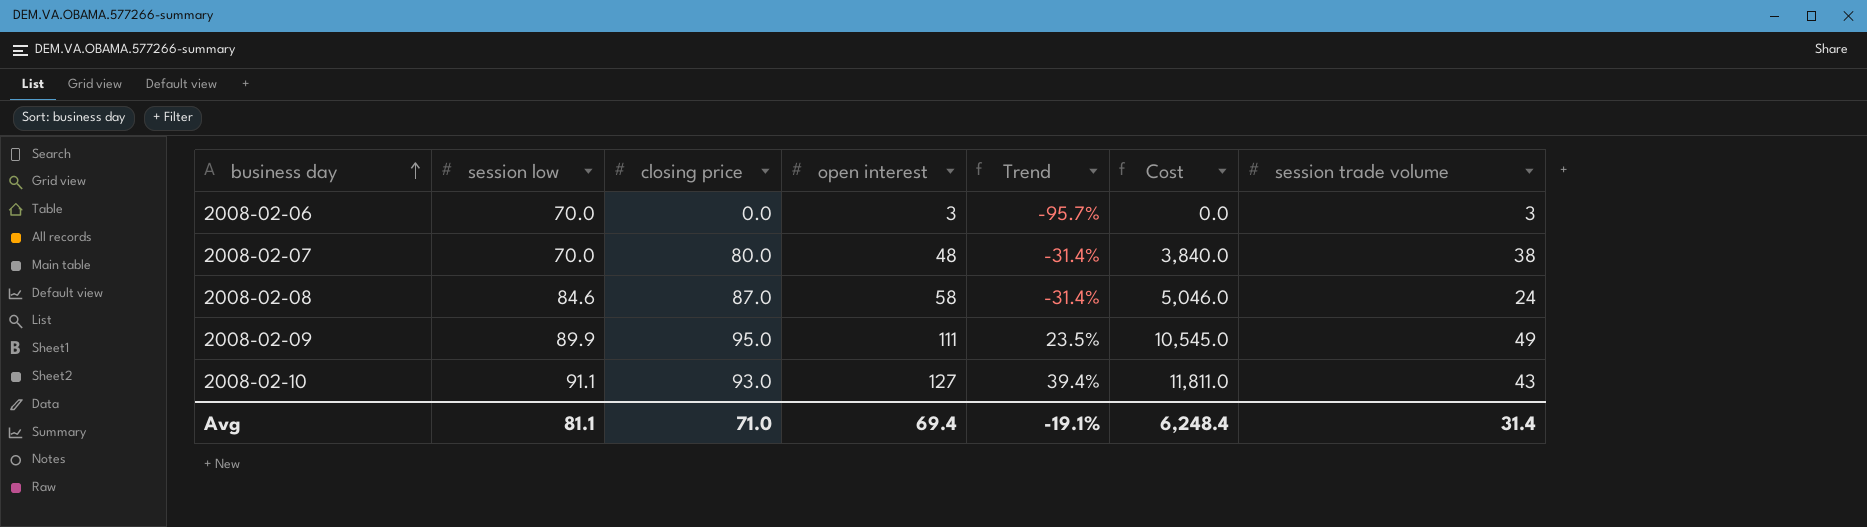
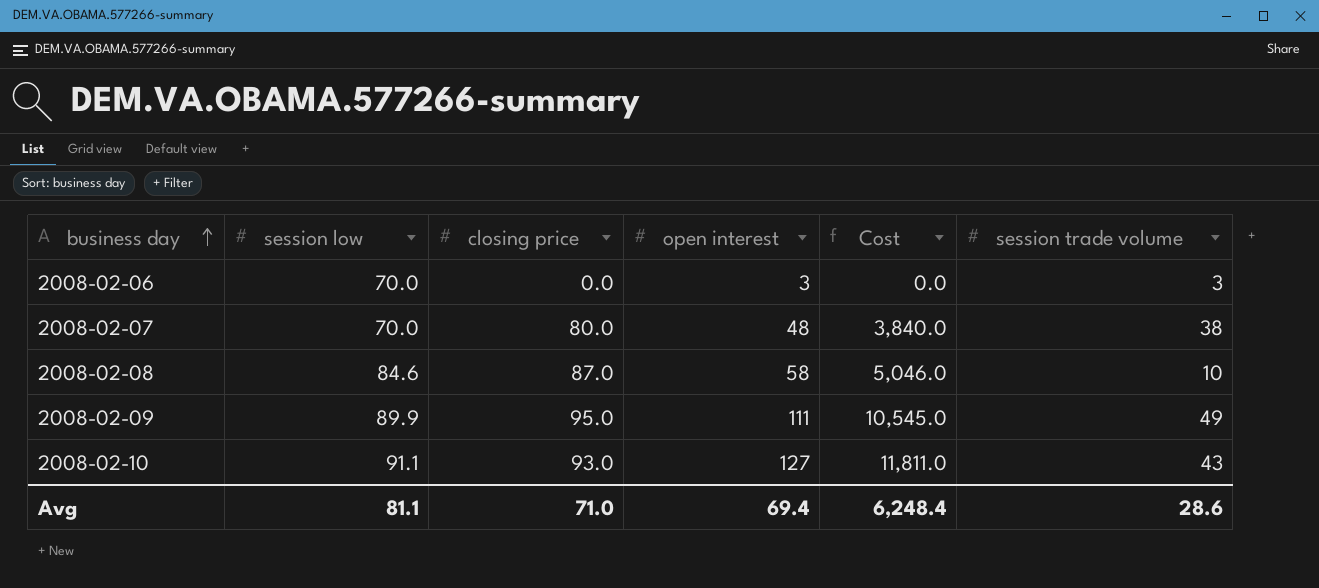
column Trend | formula: ([open interest] - [session low]) / [session low] -> none
2008-02-08 | session trade volume: 24 -> 10
Avg | session trade volume: 31.4 -> 28.6

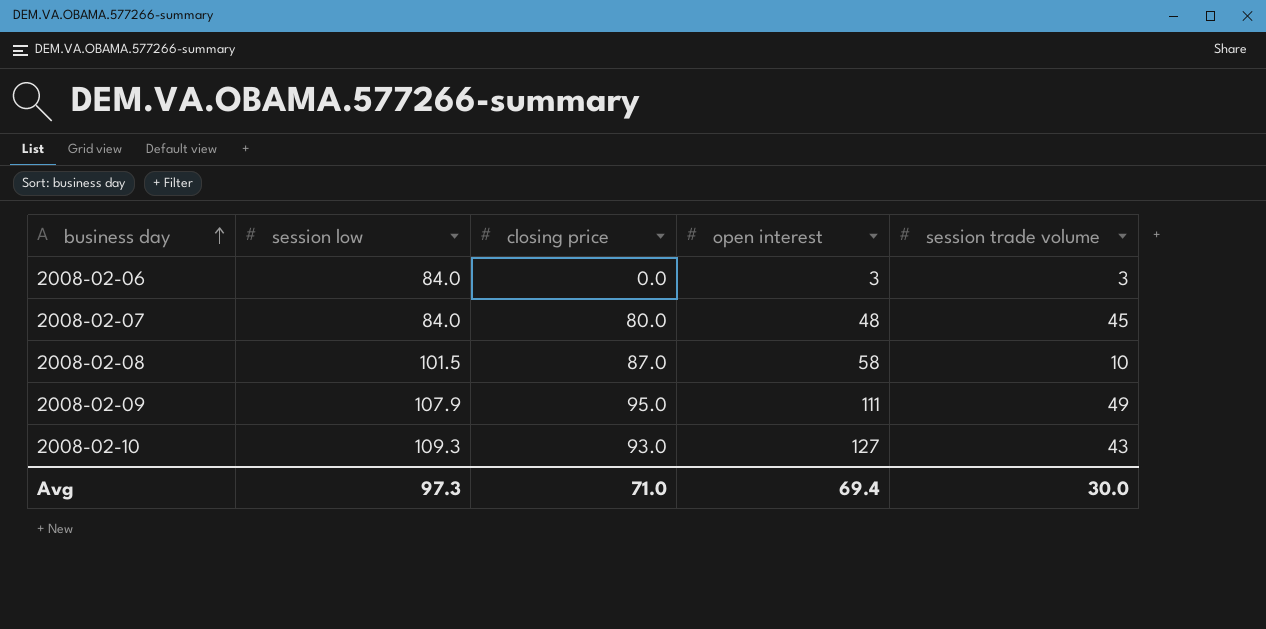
column Cost | formula: [closing price] * [open interest] -> none
2008-02-06 | session low: 70.0 -> 84.0
2008-02-07 | session low: 70.0 -> 84.0
2008-02-07 | session trade volume: 38 -> 45
2008-02-08 | session low: 84.6 -> 101.5
2008-02-09 | session low: 89.9 -> 107.9
2008-02-10 | session low: 91.1 -> 109.3
Avg | session low: 81.1 -> 97.3
Avg | session trade volume: 28.6 -> 30.0

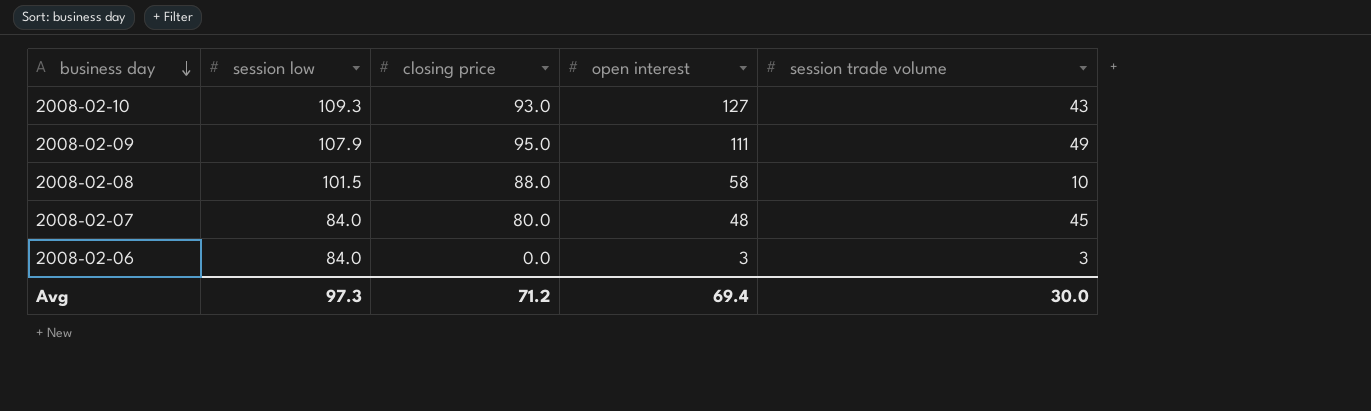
row order: business day ascending -> business day descending
2008-02-08 | closing price: 87.0 -> 88.0
Avg | closing price: 71.0 -> 71.2

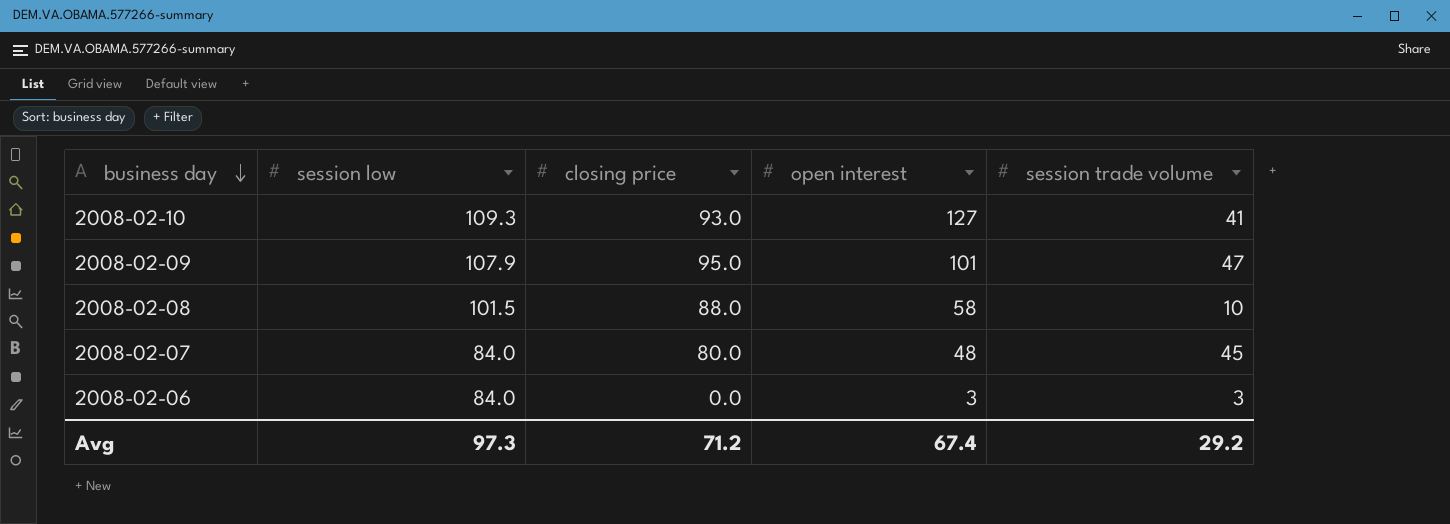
2008-02-10 | session trade volume: 43 -> 41
2008-02-09 | open interest: 111 -> 101
2008-02-09 | session trade volume: 49 -> 47
Avg | open interest: 69.4 -> 67.4
Avg | session trade volume: 30.0 -> 29.2

